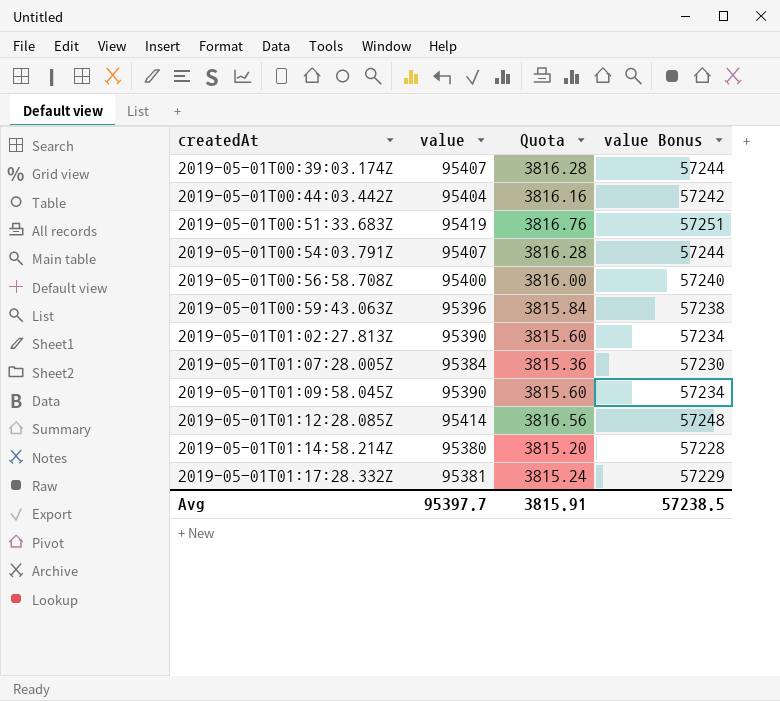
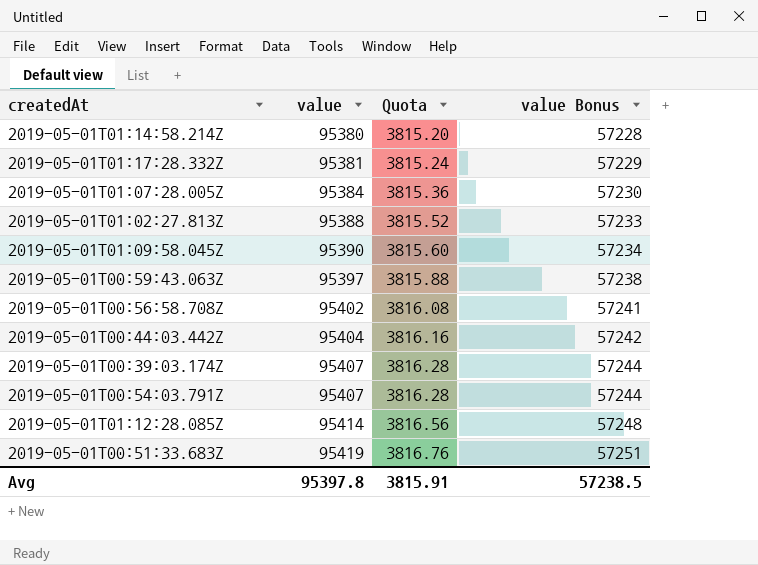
row order: createdAt ascending -> value ascending
2019-05-01T01:02:27.813Z | value: 95390 -> 95388
2019-05-01T01:02:27.813Z | Quota: 3815.60 -> 3815.52
2019-05-01T01:02:27.813Z | value Bonus: 57234 -> 57233
2019-05-01T00:59:43.063Z | value: 95396 -> 95397
2019-05-01T00:59:43.063Z | Quota: 3815.84 -> 3815.88
2019-05-01T00:56:58.708Z | value: 95400 -> 95402
2019-05-01T00:56:58.708Z | Quota: 3816.00 -> 3816.08
2019-05-01T00:56:58.708Z | value Bonus: 57240 -> 57241
Avg | value: 95397.7 -> 95397.8

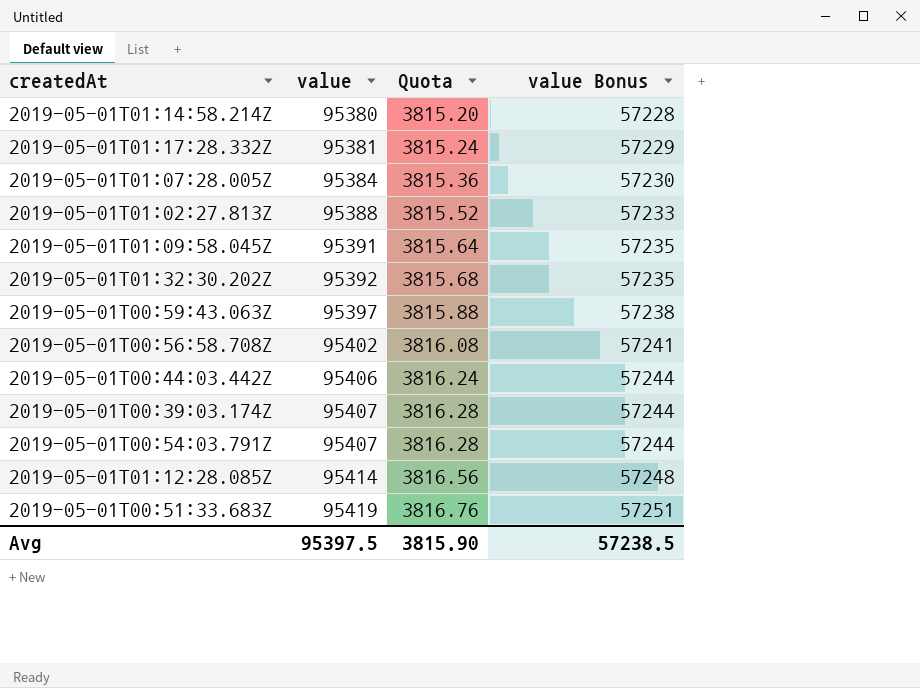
2019-05-01T01:09:58.045Z | value: 95390 -> 95391
2019-05-01T01:09:58.045Z | Quota: 3815.60 -> 3815.64
2019-05-01T01:09:58.045Z | value Bonus: 57234 -> 57235
row 2019-05-01T01:32:30.202Z: none -> 95392 | 3815.68 | 57235
2019-05-01T00:44:03.442Z | value: 95404 -> 95406
2019-05-01T00:44:03.442Z | Quota: 3816.16 -> 3816.24
2019-05-01T00:44:03.442Z | value Bonus: 57242 -> 57244
Avg | value: 95397.8 -> 95397.5
Avg | Quota: 3815.91 -> 3815.90

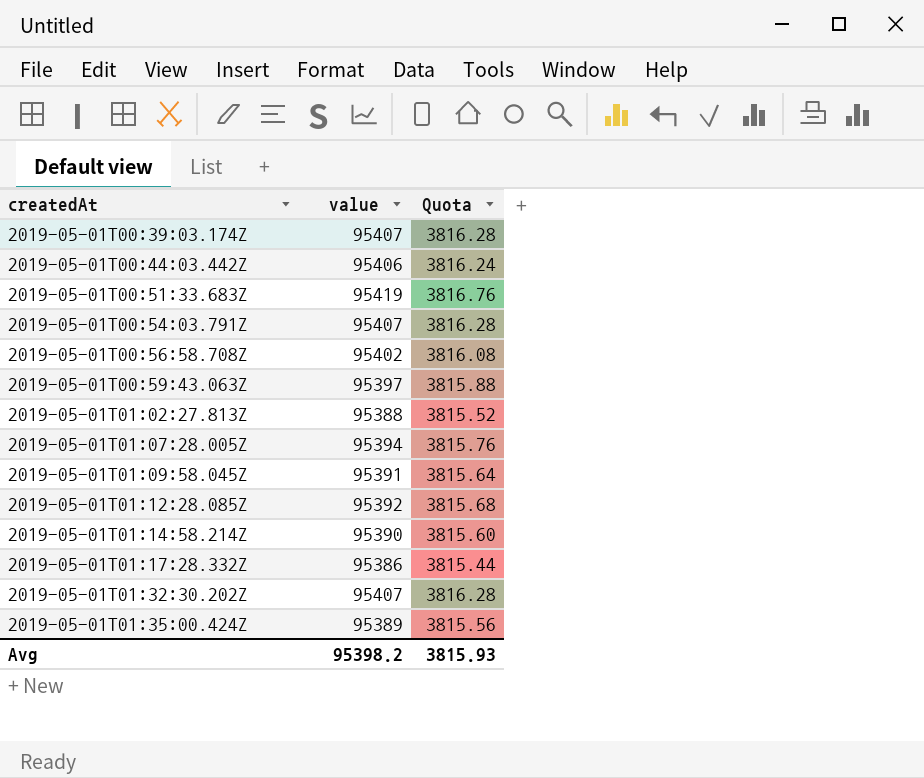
row order: value ascending -> createdAt ascending
column value Bonus | formula: [value] * 0.6 -> none
2019-05-01T01:07:28.005Z | value: 95384 -> 95394
2019-05-01T01:07:28.005Z | Quota: 3815.36 -> 3815.76
2019-05-01T01:12:28.085Z | value: 95414 -> 95392
2019-05-01T01:12:28.085Z | Quota: 3816.56 -> 3815.68
2019-05-01T01:14:58.214Z | value: 95380 -> 95390
2019-05-01T01:14:58.214Z | Quota: 3815.20 -> 3815.60
2019-05-01T01:17:28.332Z | value: 95381 -> 95386
2019-05-01T01:17:28.332Z | Quota: 3815.24 -> 3815.44
2019-05-01T01:32:30.202Z | value: 95392 -> 95407
2019-05-01T01:32:30.202Z | Quota: 3815.68 -> 3816.28
row 2019-05-01T01:35:00.424Z: none -> 95389 | 3815.56
Avg | value: 95397.5 -> 95398.2
Avg | Quota: 3815.90 -> 3815.93

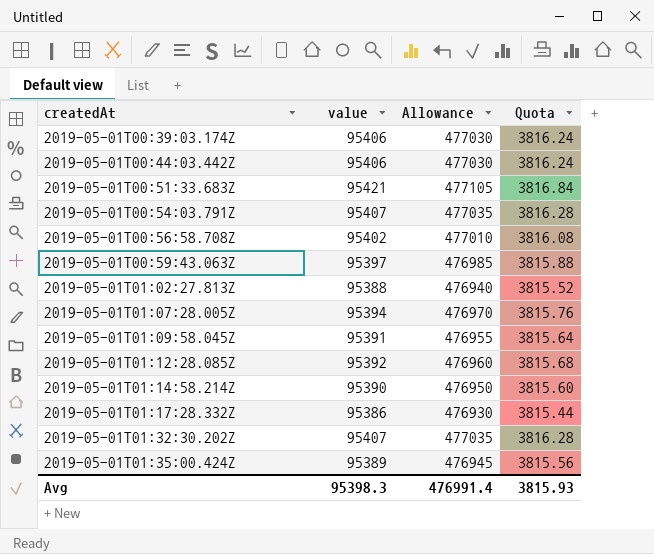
column Allowance | formula: none -> [value] * 5
2019-05-01T00:39:03.174Z | value: 95407 -> 95406
2019-05-01T00:39:03.174Z | Quota: 3816.28 -> 3816.24
2019-05-01T00:51:33.683Z | value: 95419 -> 95421
2019-05-01T00:51:33.683Z | Quota: 3816.76 -> 3816.84
Avg | value: 95398.2 -> 95398.3

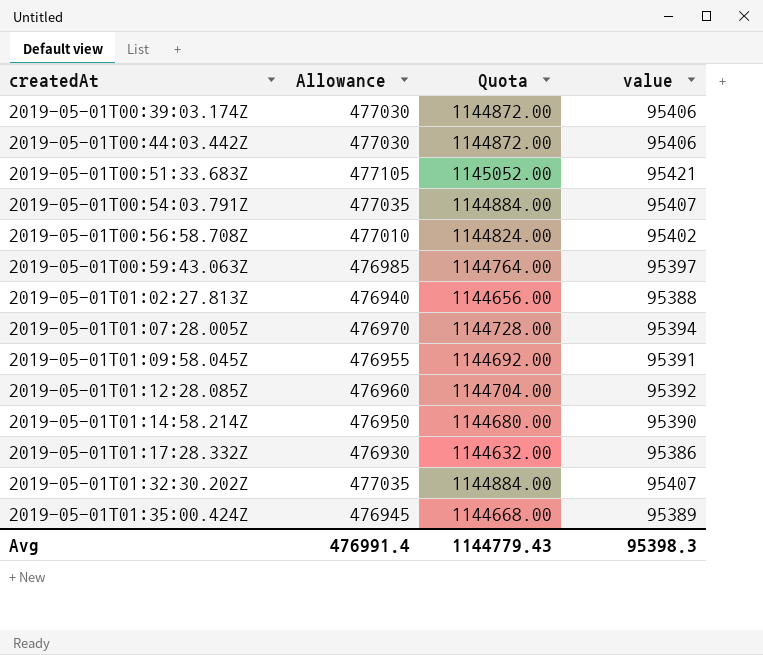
column Quota | formula: [value] * 0.04 -> [value] * 12
column value | position: 2 -> 4
Avg | Quota: 3815.93 -> 1144779.43

